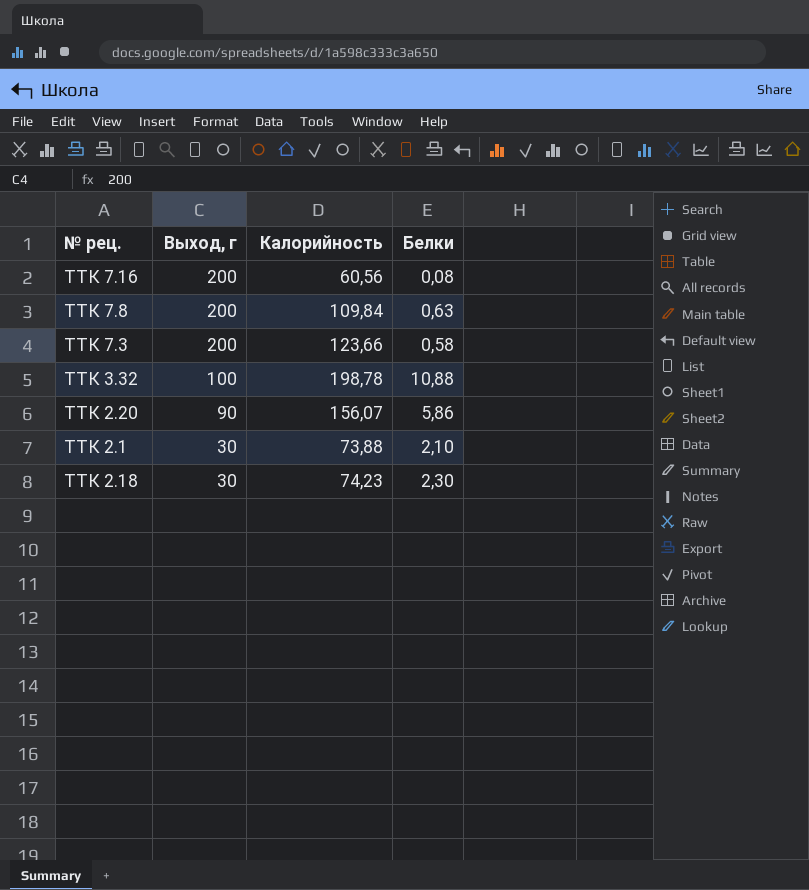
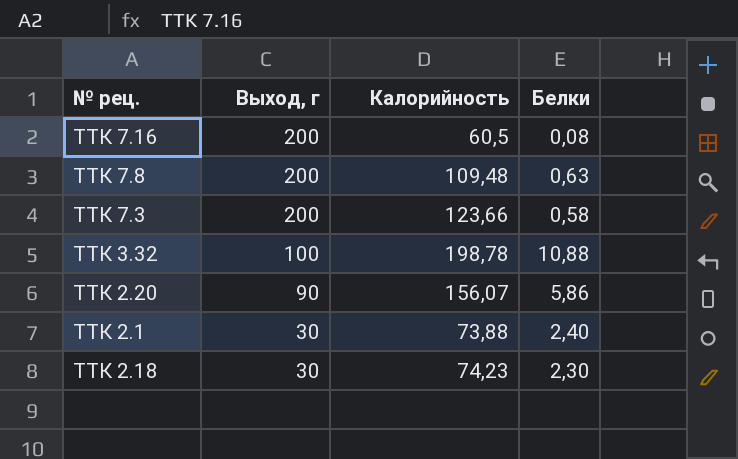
ТТК 7.16 | Калорийность: 60,56 -> 60,5
ТТК 7.8 | Калорийность: 109,84 -> 109,48
ТТК 2.1 | Белки: 2,10 -> 2,40

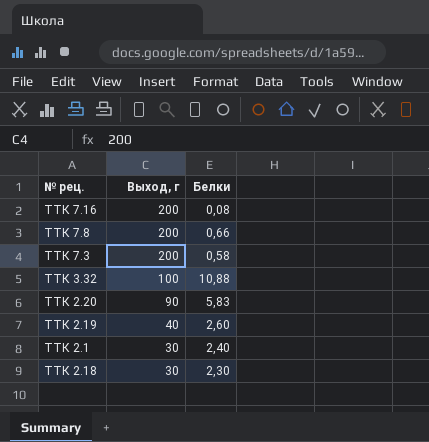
column Калорийность | position: 3 -> none
ТТК 7.8 | Белки: 0,63 -> 0,66
ТТК 2.20 | Белки: 5,86 -> 5,83
row ТТК 2.19: none -> 40 | 2,60

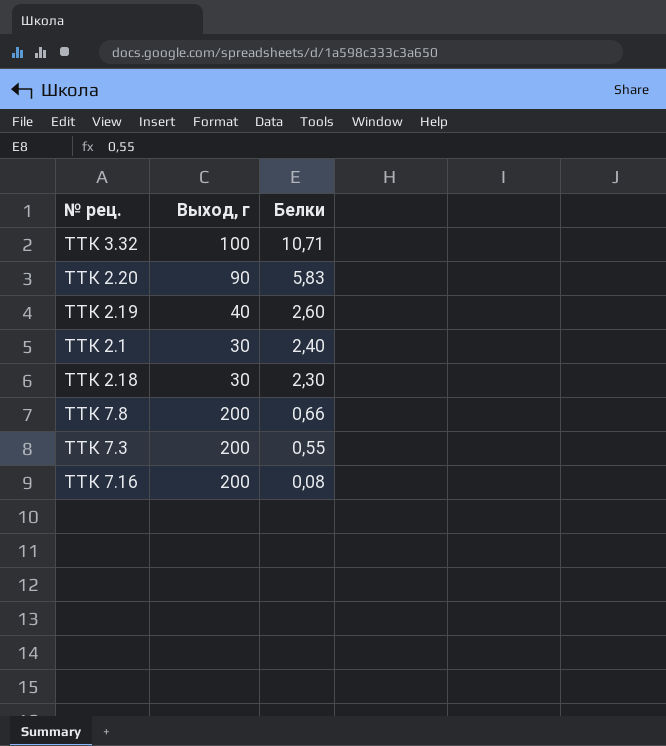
row order: Выход, г descending -> Белки descending
ТТК 3.32 | Белки: 10,88 -> 10,71
ТТК 7.3 | Белки: 0,58 -> 0,55

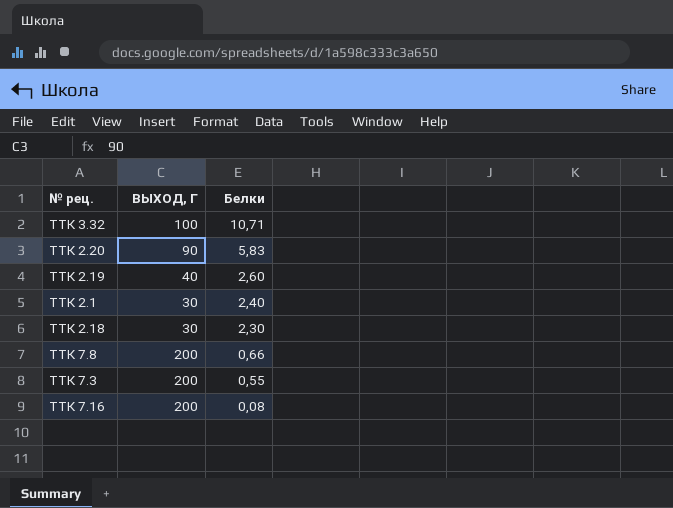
column name: Выход, г -> ВЫХОД, Г

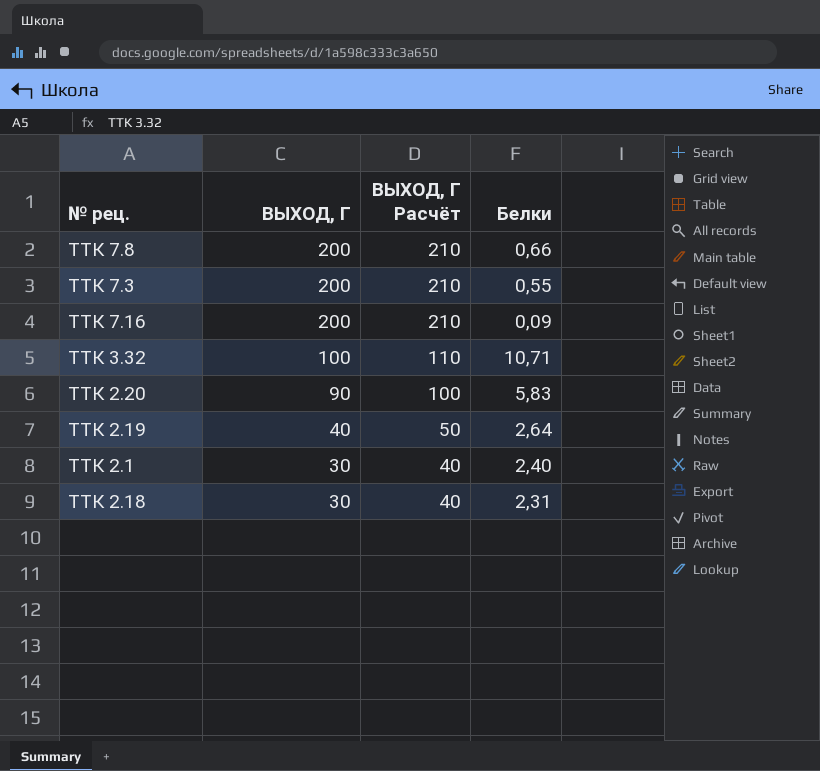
row order: Белки descending -> ВЫХОД, Г descending
column ВЫХОД, Г Расчёт | formula: none -> [ВЫХОД, Г] + 10
ТТК 7.16 | Белки: 0,08 -> 0,09
ТТК 2.19 | Белки: 2,60 -> 2,64
ТТК 2.18 | Белки: 2,30 -> 2,31

